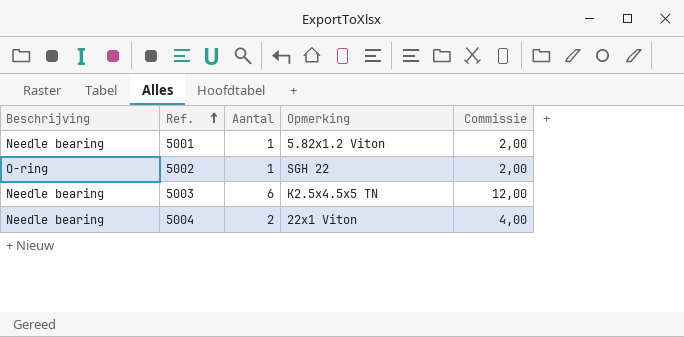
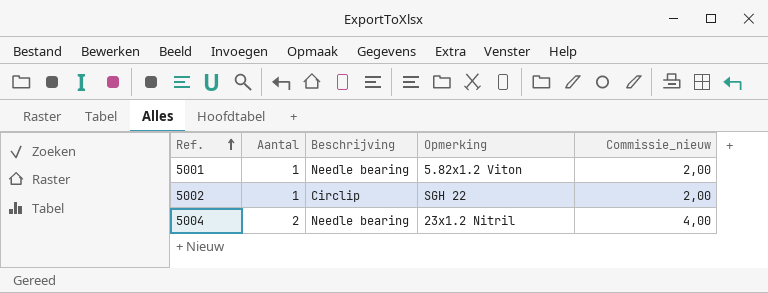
column Beschrijving | position: 1 -> 3
column name: Commissie -> Commissie_nieuw
row 5003: Needle bearing | 6 | K2.5x4.5x5 TN | 12,00 -> none
5002 | Beschrijving: O-ring -> Circlip
5004 | Opmerking: 22x1 Viton -> 23x1.2 Nitril

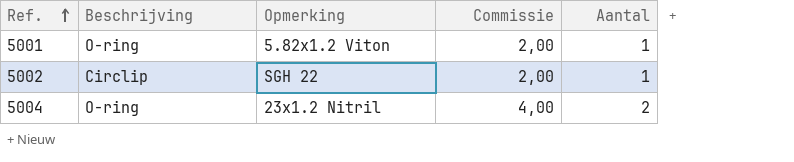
column name: Commissie_nieuw -> Commissie
column Aantal | position: 2 -> 5
5001 | Beschrijving: Needle bearing -> O-ring
5004 | Beschrijving: Needle bearing -> O-ring

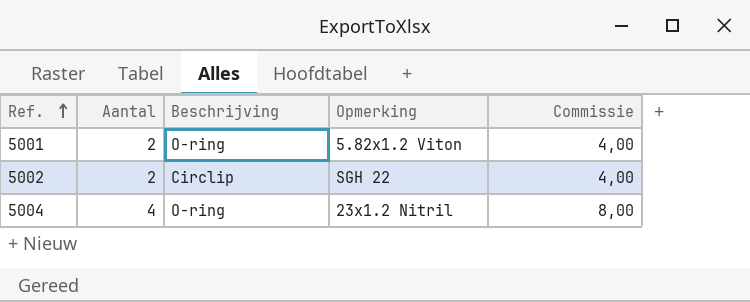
column Aantal | position: 5 -> 2
5001 | Aantal: 1 -> 2
5001 | Commissie: 2,00 -> 4,00
5002 | Aantal: 1 -> 2
5002 | Commissie: 2,00 -> 4,00
5004 | Aantal: 2 -> 4
5004 | Commissie: 4,00 -> 8,00

